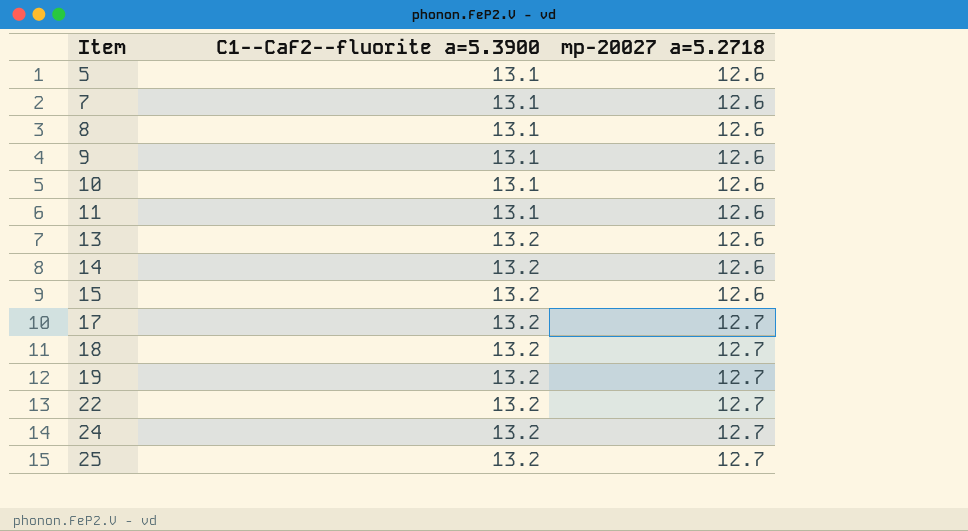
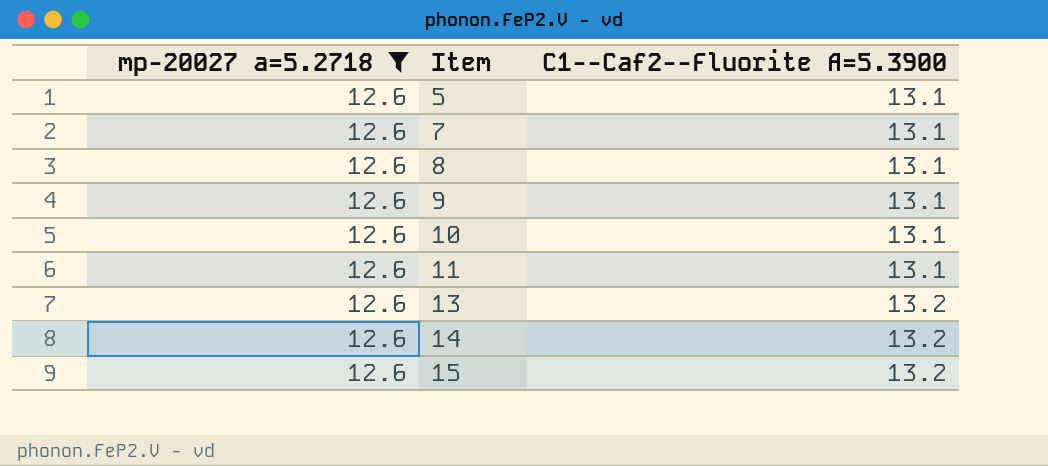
filter: none -> mp-20027 a=5.2718 = 12.6
column mp-20027 a=5.2718 | position: 3 -> 1
column name: C1--CaF2--fluorite a=5.3900 -> C1--Caf2--Fluorite A=5.3900

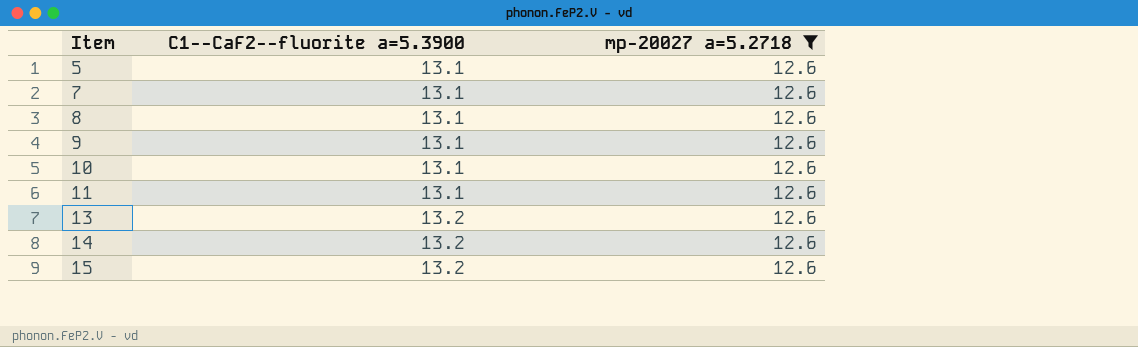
column name: C1--Caf2--Fluorite A=5.3900 -> C1--CaF2--fluorite a=5.3900
column mp-20027 a=5.2718 | position: 1 -> 3

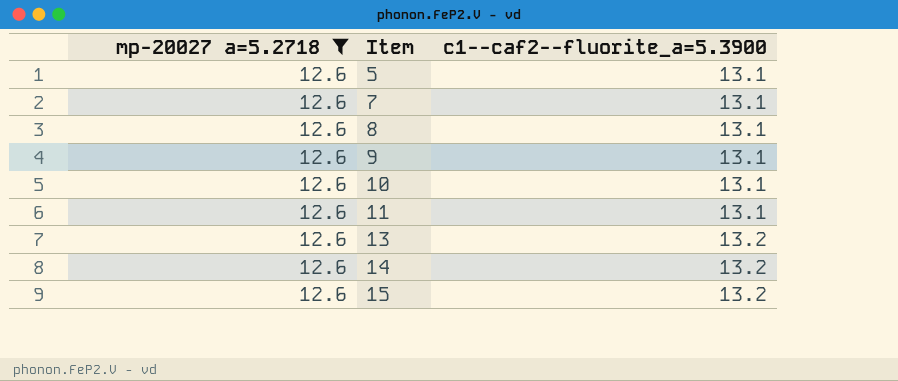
column mp-20027 a=5.2718 | position: 3 -> 1
column name: C1--CaF2--fluorite a=5.3900 -> c1--caf2--fluorite_a=5.3900

